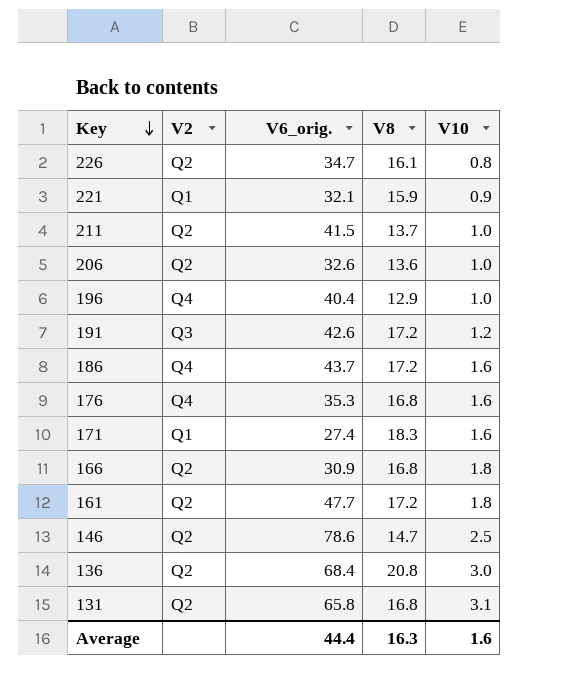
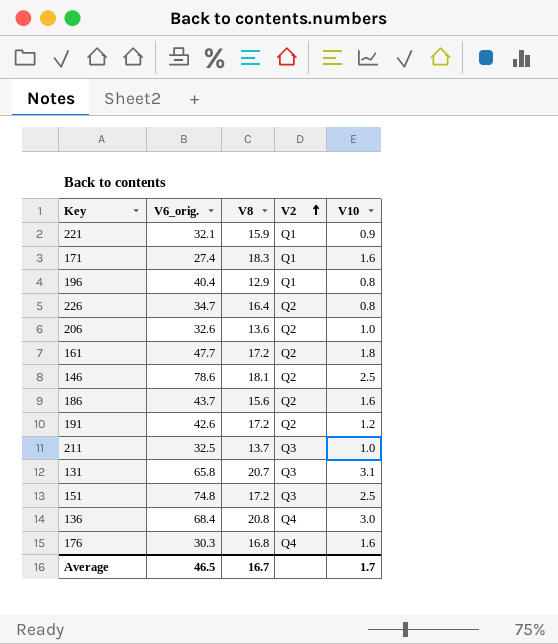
row order: Key descending -> V2 ascending
column V2 | position: 2 -> 4
row 166: Q2 | 30.9 | 16.8 | 1.8 -> none
196 | V2: Q4 -> Q1
196 | V10: 1.0 -> 0.8
226 | V8: 16.1 -> 16.4
146 | V8: 14.7 -> 18.1
186 | V8: 17.2 -> 15.6
186 | V2: Q4 -> Q2
191 | V2: Q3 -> Q2
211 | V6_orig.: 41.5 -> 32.5
211 | V2: Q2 -> Q3
131 | V8: 16.8 -> 20.7
131 | V2: Q2 -> Q3
row 151: none -> 74.8 | 17.2 | Q3 | 2.5
136 | V2: Q2 -> Q4
176 | V6_orig.: 35.3 -> 30.3
Average | V6_orig.: 44.4 -> 46.5
Average | V8: 16.3 -> 16.7
Average | V10: 1.6 -> 1.7

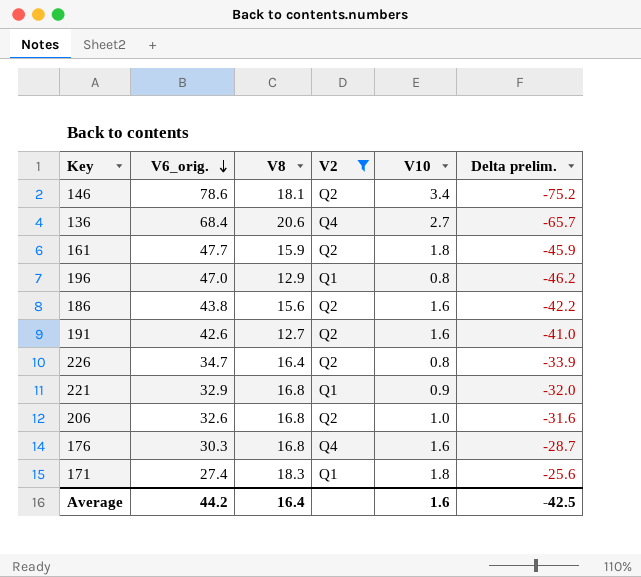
filter: none -> V2 != Q3
row order: V2 ascending -> V6_orig. descending
column Delta prelim. | formula: none -> [V10] - [V6_orig.]
146 | V10: 2.5 -> 3.4
136 | V8: 20.8 -> 20.6
136 | V10: 3.0 -> 2.7
161 | V8: 17.2 -> 15.9
196 | V6_orig.: 40.4 -> 47.0
186 | V6_orig.: 43.7 -> 43.8
191 | V8: 17.2 -> 12.7
191 | V10: 1.2 -> 1.6
221 | V6_orig.: 32.1 -> 32.9
221 | V8: 15.9 -> 16.8
206 | V8: 13.6 -> 16.8
171 | V10: 1.6 -> 1.8
Average | V6_orig.: 46.5 -> 44.2
Average | V8: 16.7 -> 16.4
Average | V10: 1.7 -> 1.6

